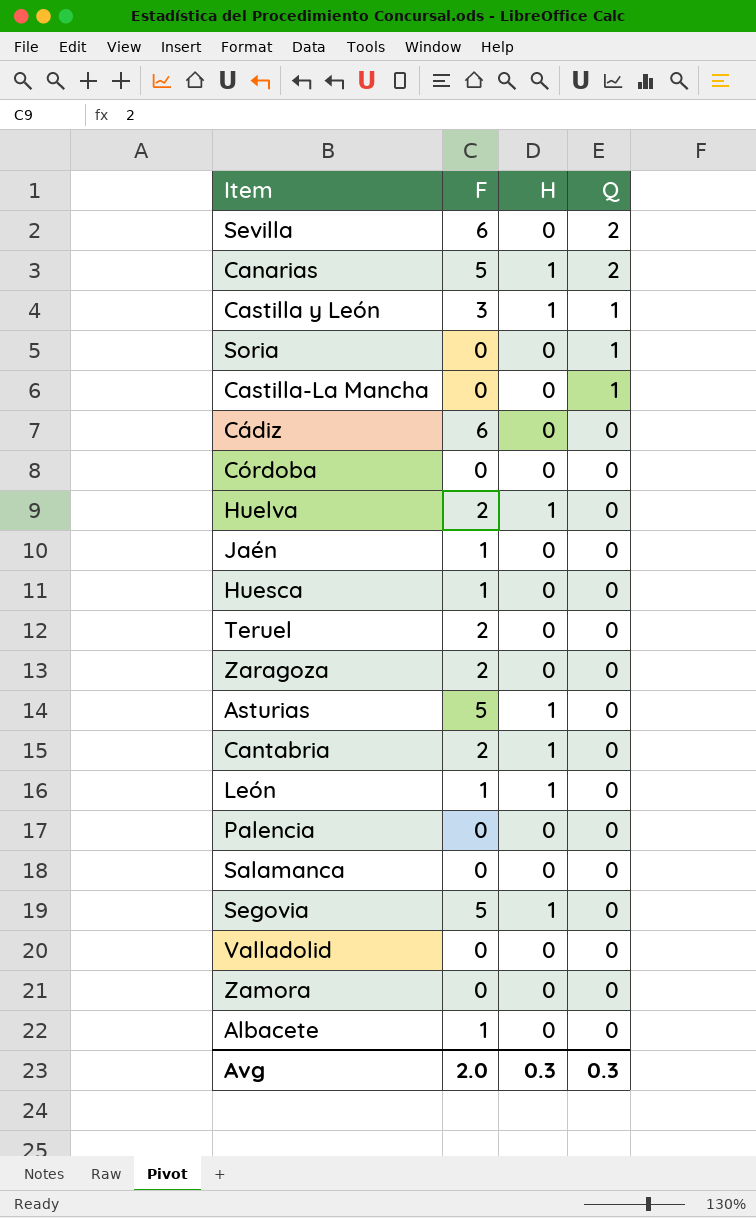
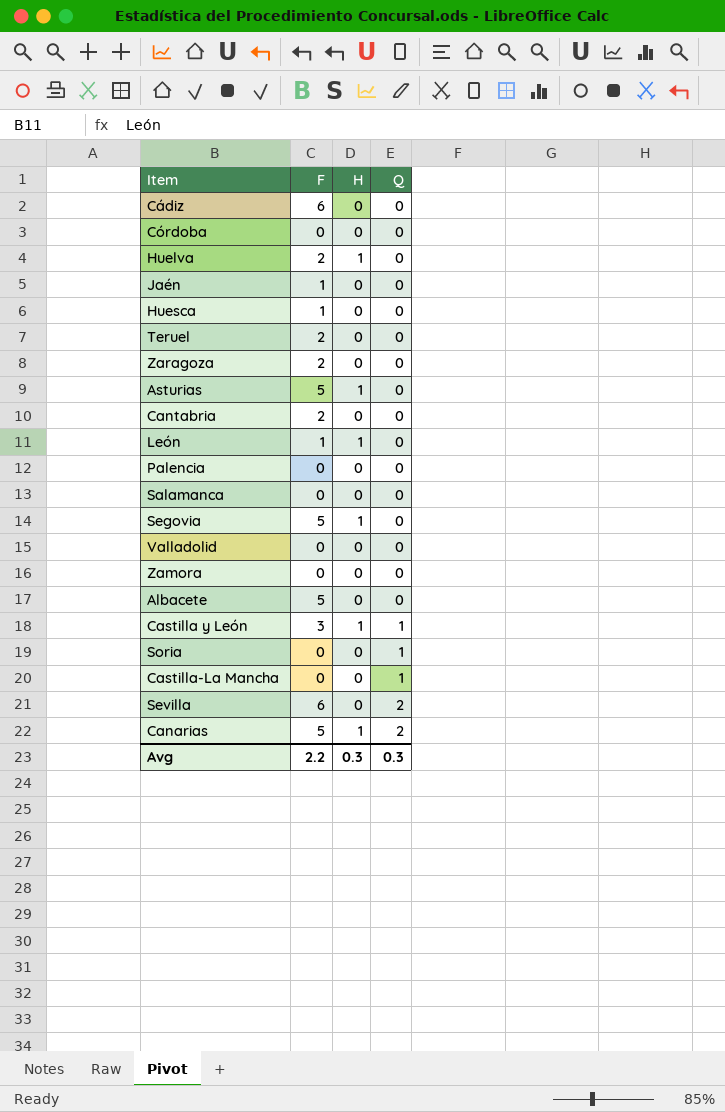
row order: Q descending -> Q ascending
Cantabria | H: 1 -> 0
Albacete | F: 1 -> 5
Avg | F: 2.0 -> 2.2

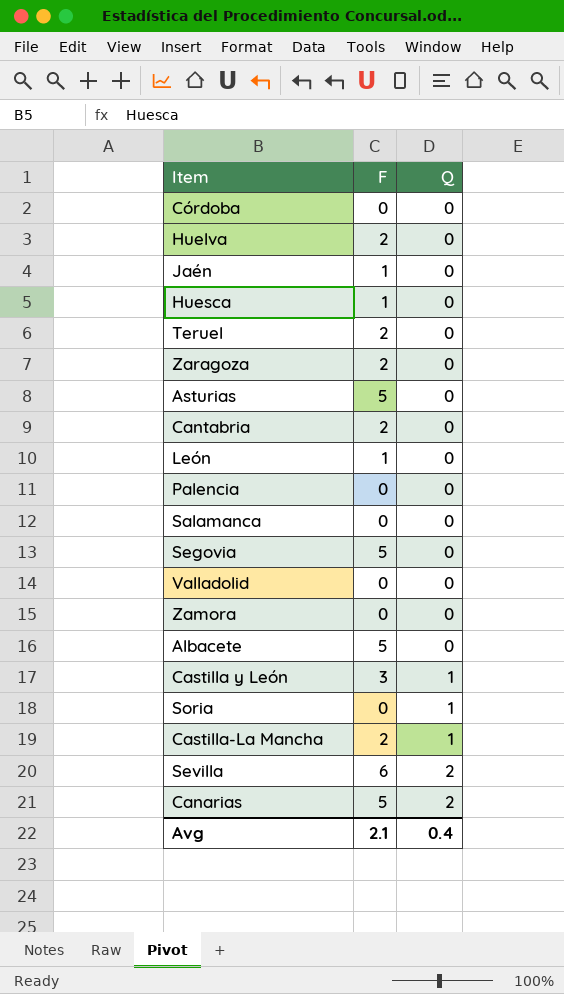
column H | position: 3 -> none
row Cádiz: 6 | 0 | 0 -> none
Castilla-La Mancha | F: 0 -> 2
Avg | F: 2.2 -> 2.1
Avg | Q: 0.3 -> 0.4

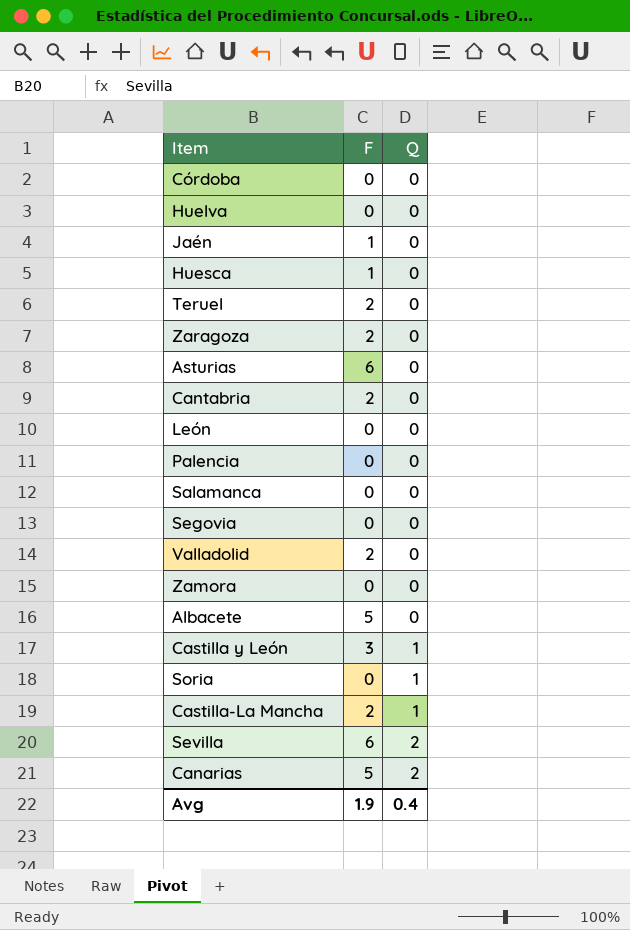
Huelva | F: 2 -> 0
Asturias | F: 5 -> 6
León | F: 1 -> 0
Segovia | F: 5 -> 0
Valladolid | F: 0 -> 2
Avg | F: 2.1 -> 1.9

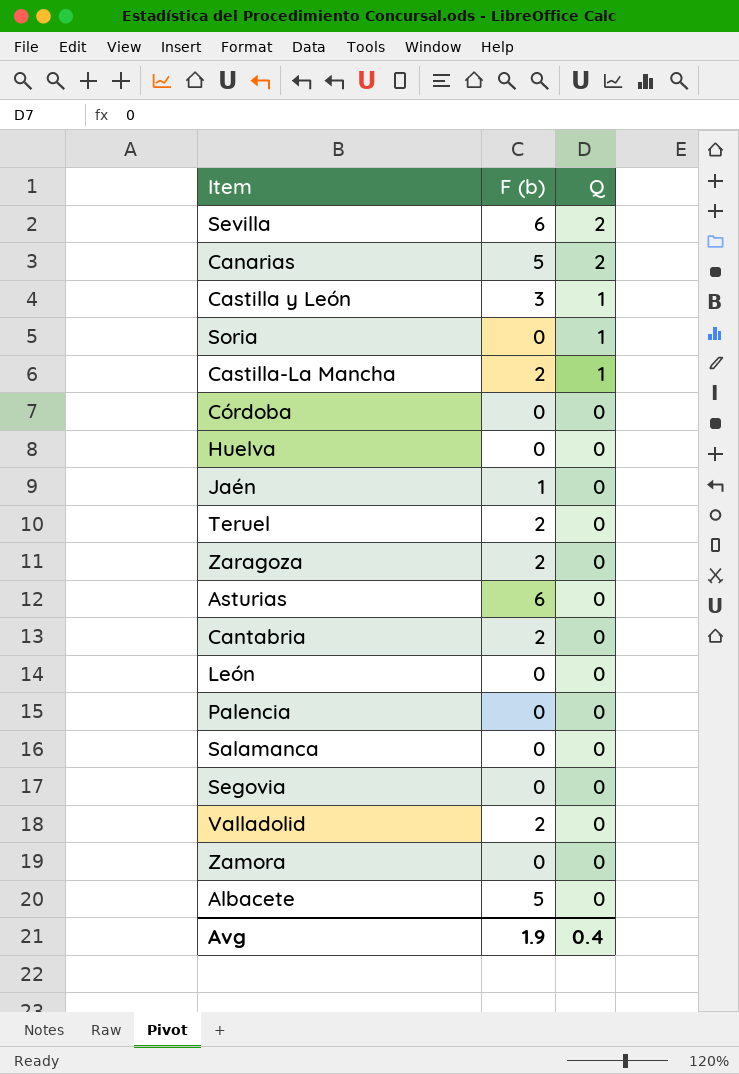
row order: Q ascending -> Q descending
column name: F -> F (b)
row Huesca: 1 | 0 -> none

